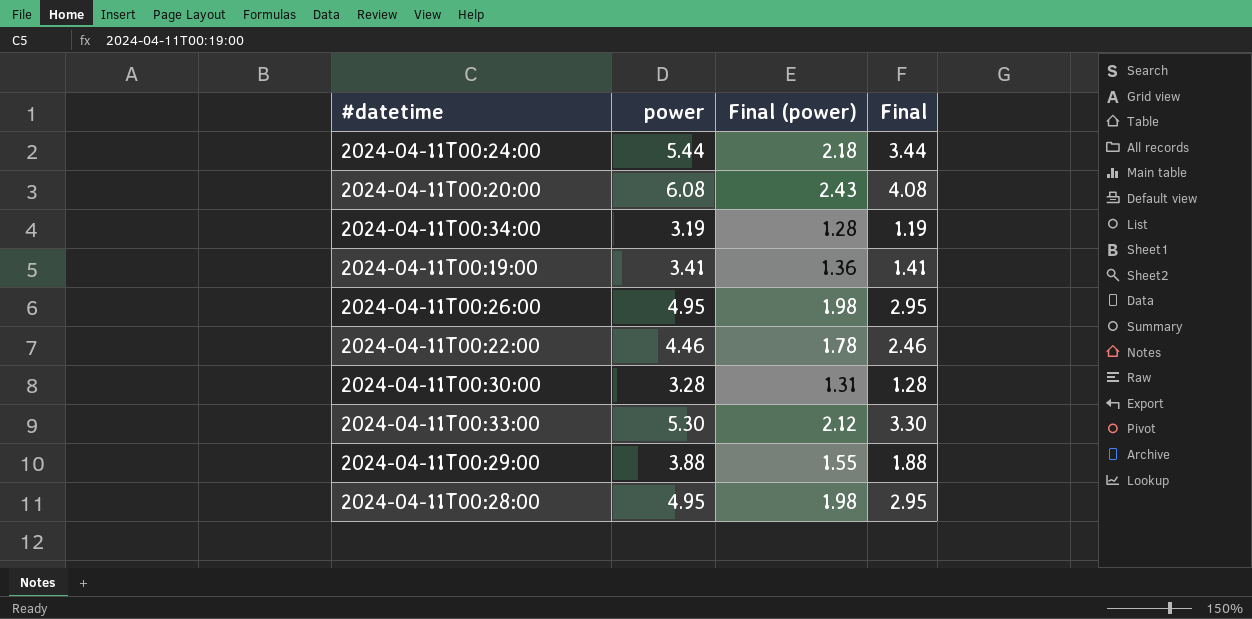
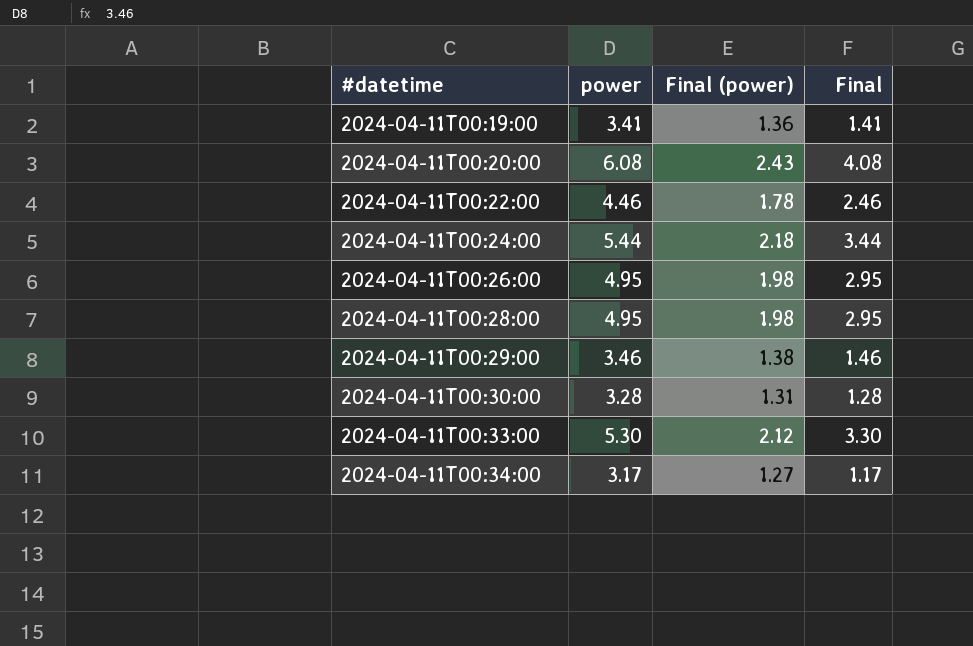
row order: none -> #datetime ascending
2024-04-11T00:29:00 | power: 3.88 -> 3.46
2024-04-11T00:29:00 | Final (power): 1.55 -> 1.38
2024-04-11T00:29:00 | Final: 1.88 -> 1.46
2024-04-11T00:34:00 | power: 3.19 -> 3.17
2024-04-11T00:34:00 | Final (power): 1.28 -> 1.27
2024-04-11T00:34:00 | Final: 1.19 -> 1.17

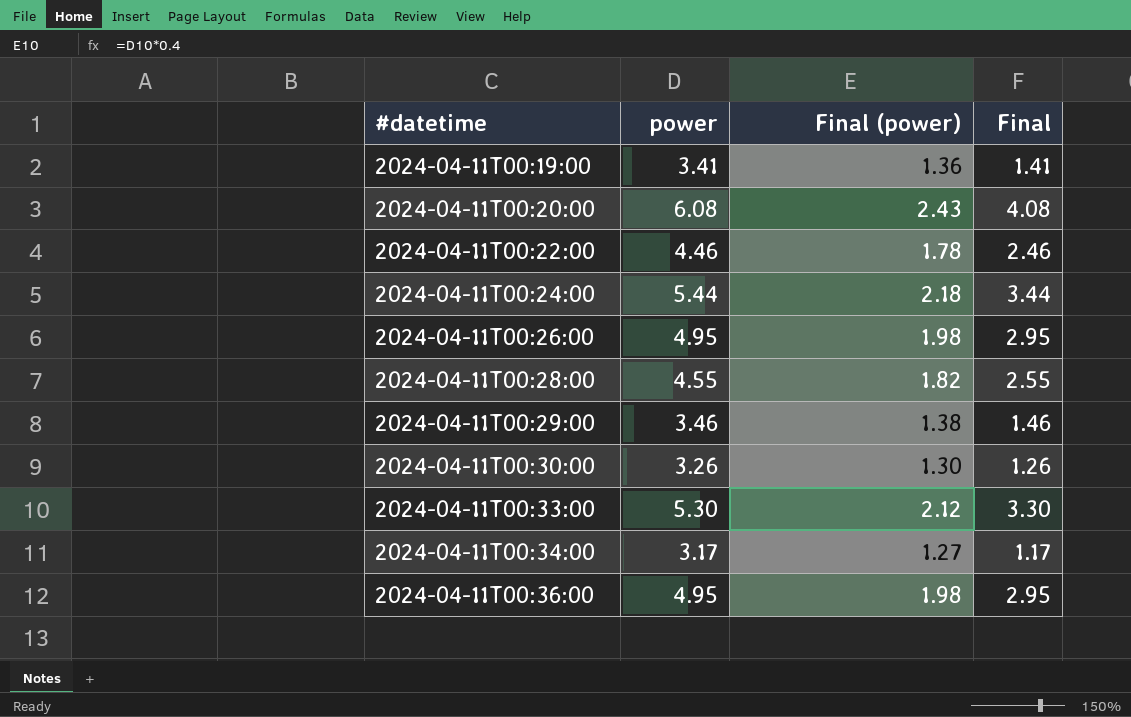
2024-04-11T00:28:00 | power: 4.95 -> 4.55
2024-04-11T00:28:00 | Final (power): 1.98 -> 1.82
2024-04-11T00:28:00 | Final: 2.95 -> 2.55
2024-04-11T00:30:00 | power: 3.28 -> 3.26
2024-04-11T00:30:00 | Final (power): 1.31 -> 1.30
2024-04-11T00:30:00 | Final: 1.28 -> 1.26
row 2024-04-11T00:36:00: none -> 4.95 | 1.98 | 2.95

